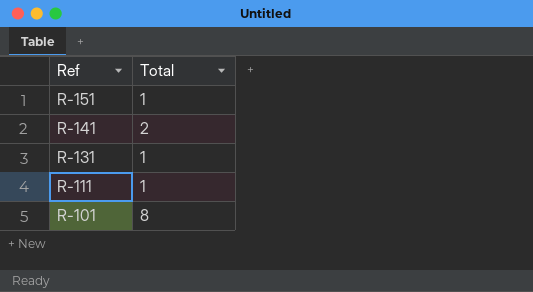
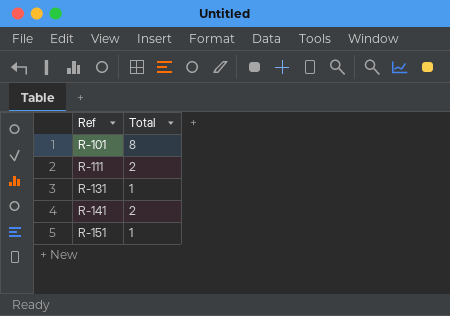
row order: Ref descending -> Ref ascending
R-111 | Total: 1 -> 2

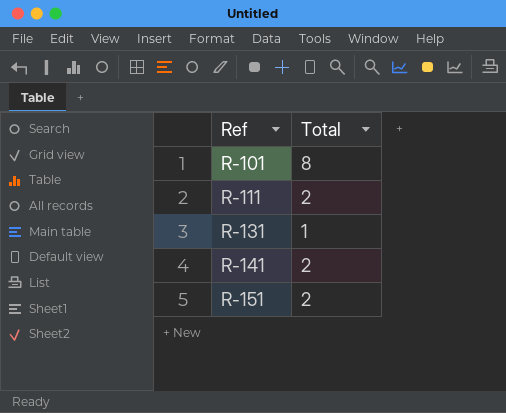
R-151 | Total: 1 -> 2

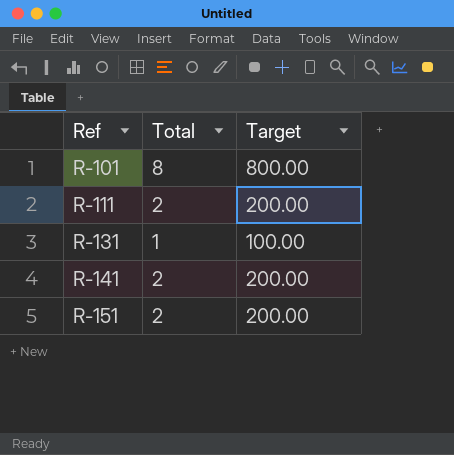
column Target | formula: none -> [Total] * 100

